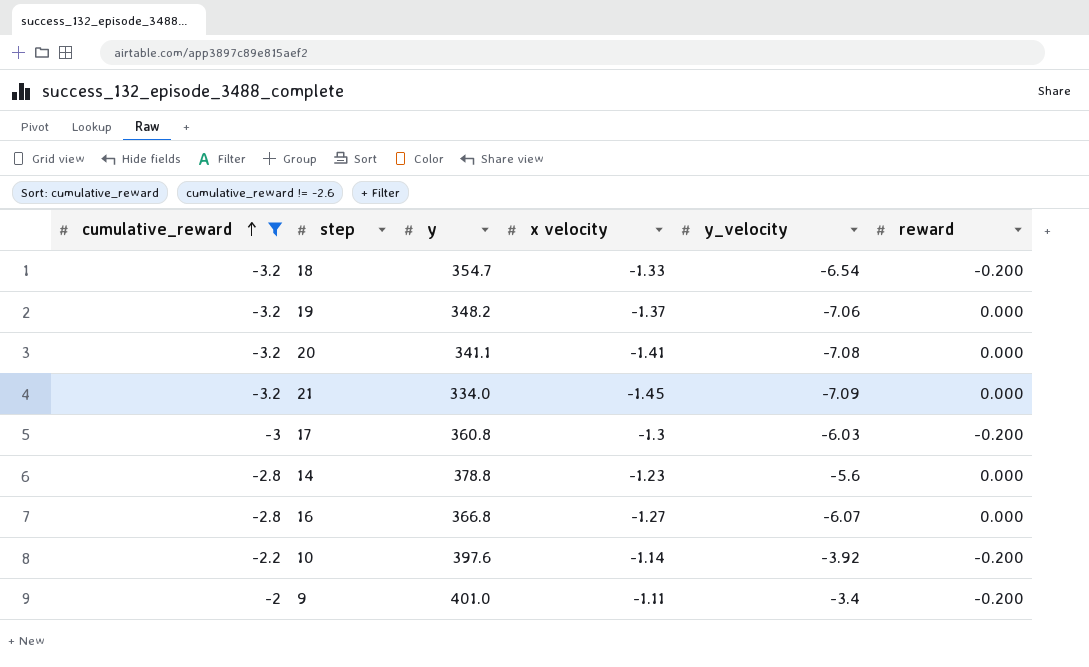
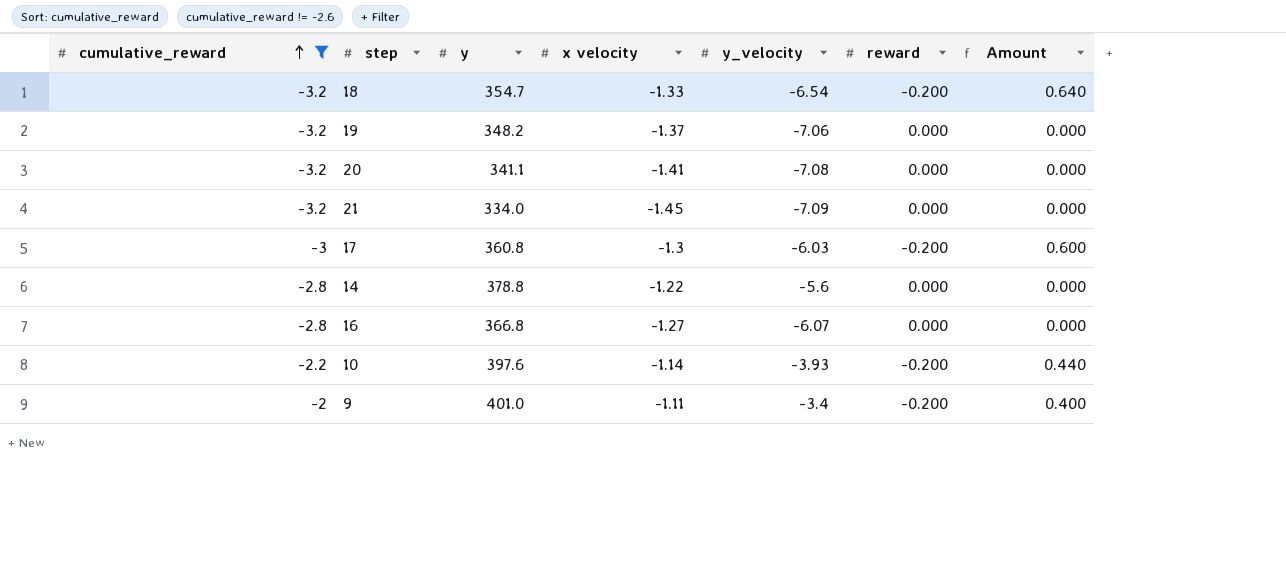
column Amount | formula: none -> [cumulative_reward] * [reward]
14 | x velocity: -1.23 -> -1.22
10 | y_velocity: -3.92 -> -3.93

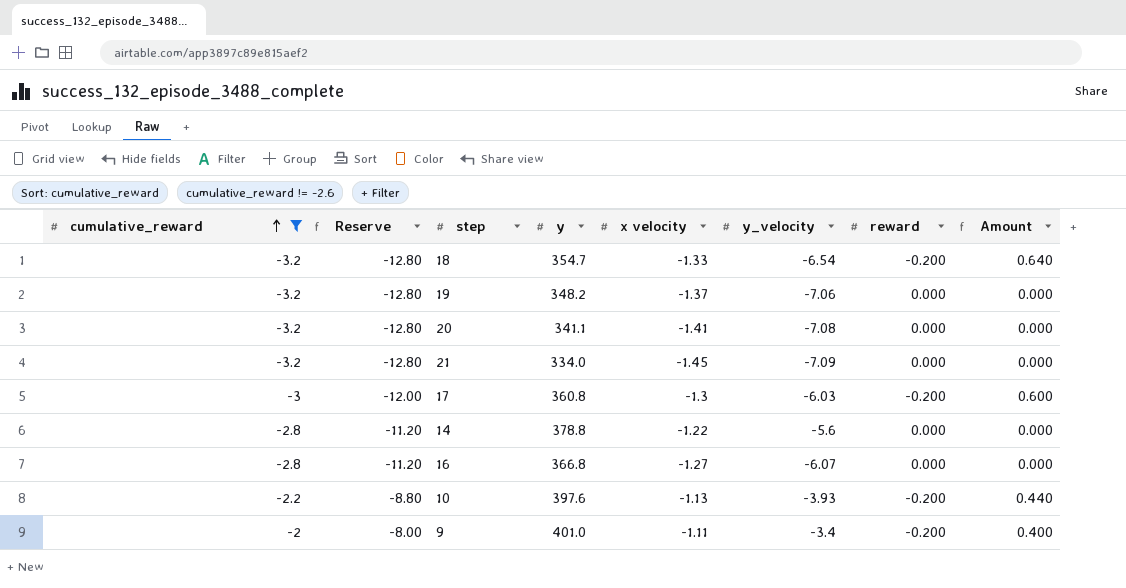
column Reserve | formula: none -> [cumulative_reward] * 4
10 | x velocity: -1.14 -> -1.13

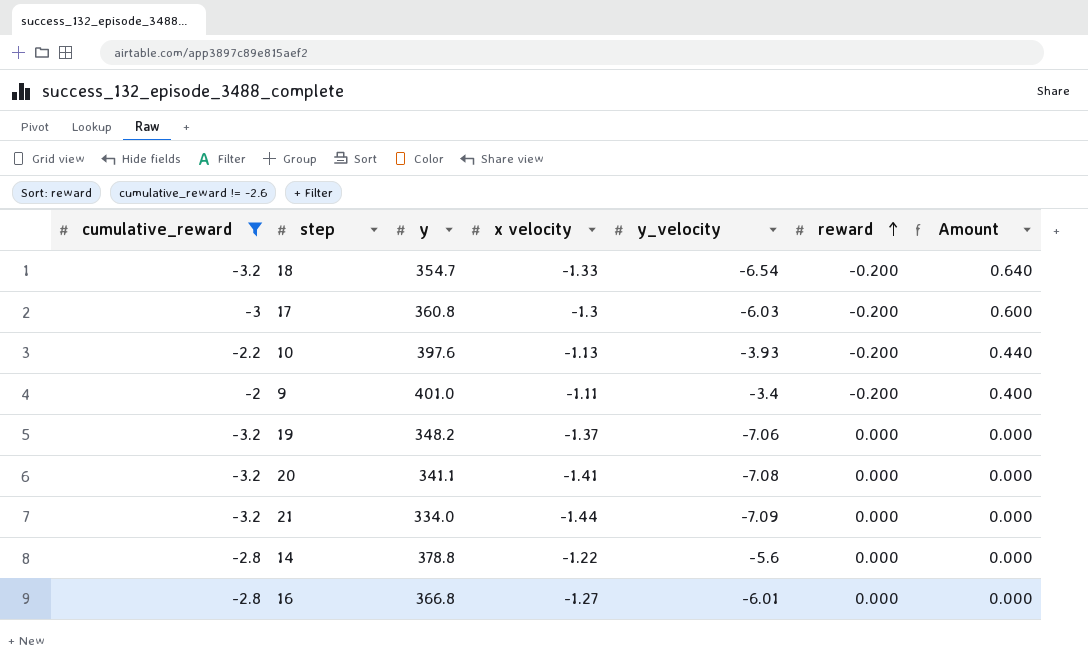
row order: cumulative_reward ascending -> reward ascending
column Reserve | formula: [cumulative_reward] * 4 -> none
21 | x velocity: -1.45 -> -1.44
16 | y_velocity: -6.07 -> -6.01

